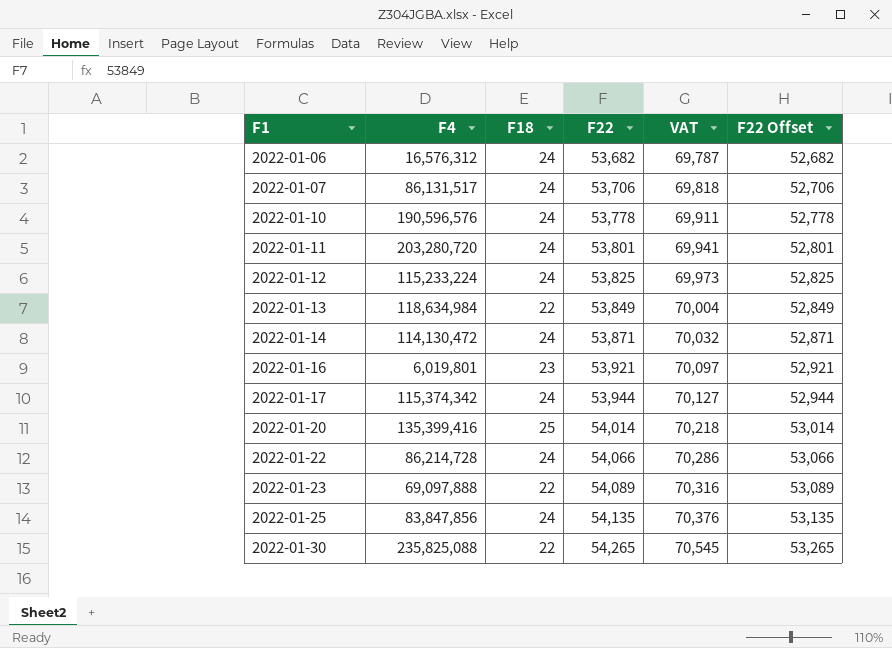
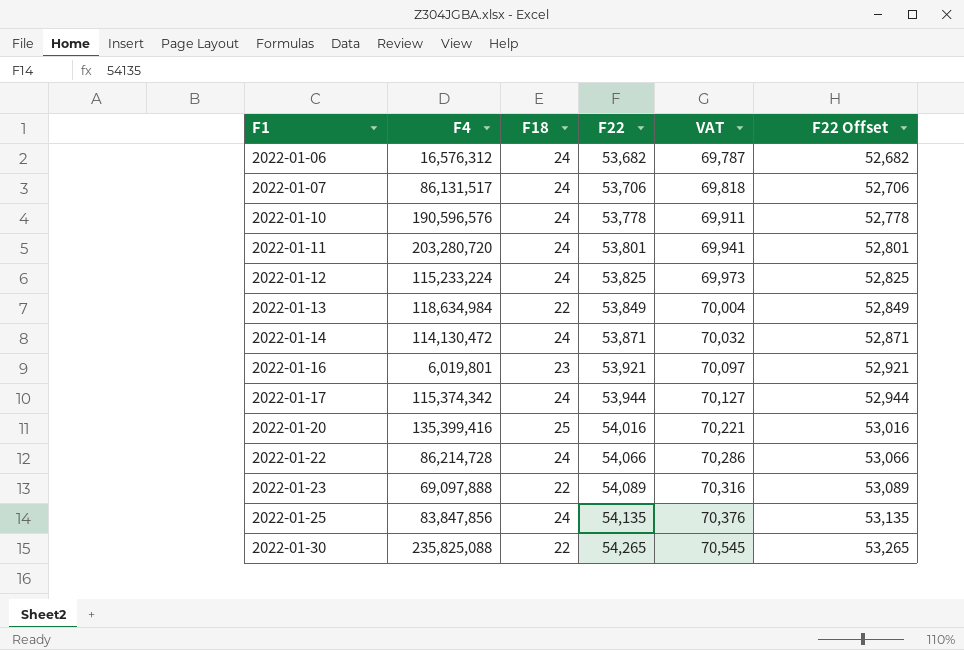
2022-01-20 | F22: 54,014 -> 54,016
2022-01-20 | VAT: 70,218 -> 70,221
2022-01-20 | F22 Offset: 53,014 -> 53,016

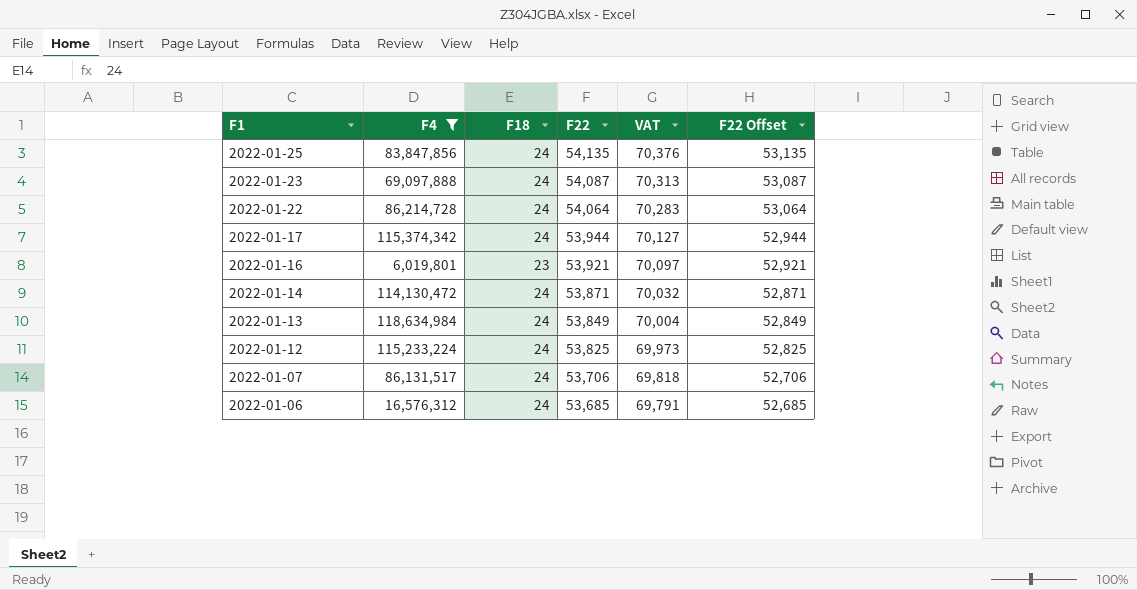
filter: none -> F4 <= 118,634,984
row order: F1 ascending -> F1 descending
2022-01-23 | F18: 22 -> 24
2022-01-23 | F22: 54,089 -> 54,087
2022-01-23 | VAT: 70,316 -> 70,313
2022-01-23 | F22 Offset: 53,089 -> 53,087
2022-01-22 | F22: 54,066 -> 54,064
2022-01-22 | VAT: 70,286 -> 70,283
2022-01-22 | F22 Offset: 53,066 -> 53,064
2022-01-13 | F18: 22 -> 24
2022-01-06 | F22: 53,682 -> 53,685
2022-01-06 | VAT: 69,787 -> 69,791
2022-01-06 | F22 Offset: 52,682 -> 52,685

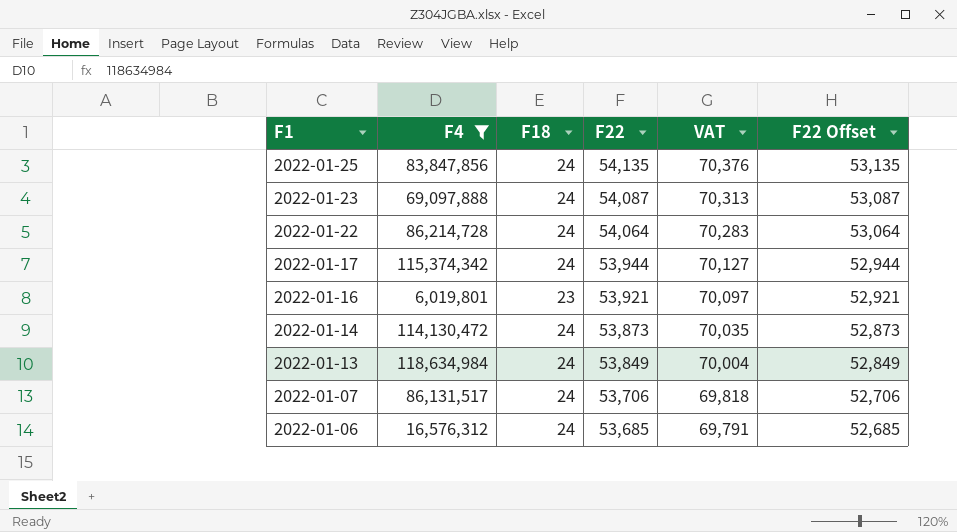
row 2022-01-12: 115,233,224 | 24 | 53,825 | 69,973 | 52,825 -> none
2022-01-14 | F22: 53,871 -> 53,873
2022-01-14 | VAT: 70,032 -> 70,035
2022-01-14 | F22 Offset: 52,871 -> 52,873

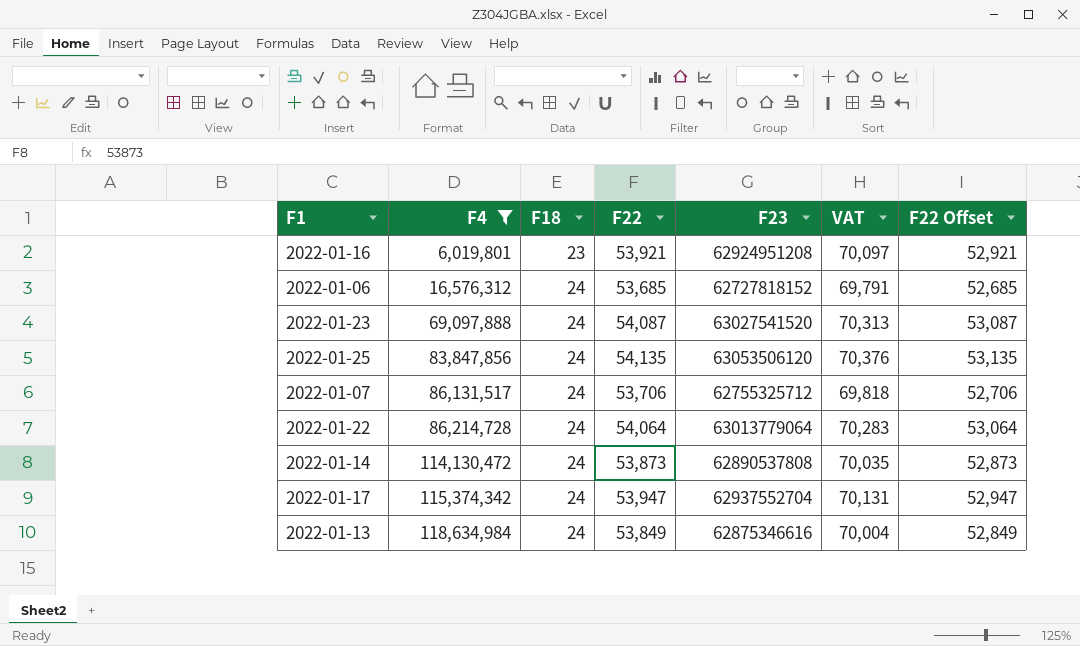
row order: F1 descending -> F4 ascending
column F23 | position: none -> 5
2022-01-17 | F22: 53,944 -> 53,947
2022-01-17 | VAT: 70,127 -> 70,131
2022-01-17 | F22 Offset: 52,944 -> 52,947

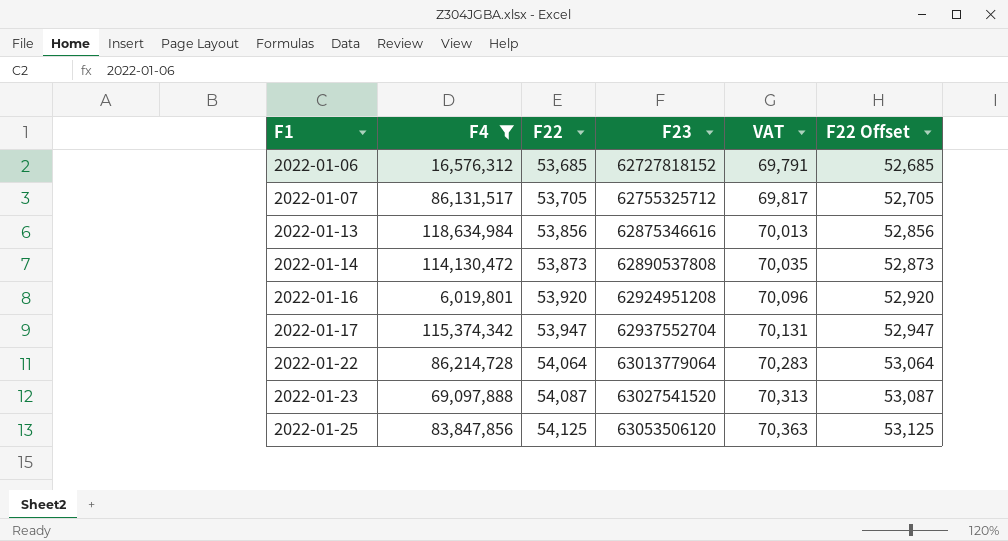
row order: F4 ascending -> F1 ascending
column F18 | position: 3 -> none
2022-01-07 | F22: 53,706 -> 53,705
2022-01-07 | VAT: 69,818 -> 69,817
2022-01-07 | F22 Offset: 52,706 -> 52,705
2022-01-13 | F22: 53,849 -> 53,856
2022-01-13 | VAT: 70,004 -> 70,013
2022-01-13 | F22 Offset: 52,849 -> 52,856
2022-01-16 | F22: 53,921 -> 53,920
2022-01-16 | VAT: 70,097 -> 70,096
2022-01-16 | F22 Offset: 52,921 -> 52,920
2022-01-25 | F22: 54,135 -> 54,125
2022-01-25 | VAT: 70,376 -> 70,363
2022-01-25 | F22 Offset: 53,135 -> 53,125

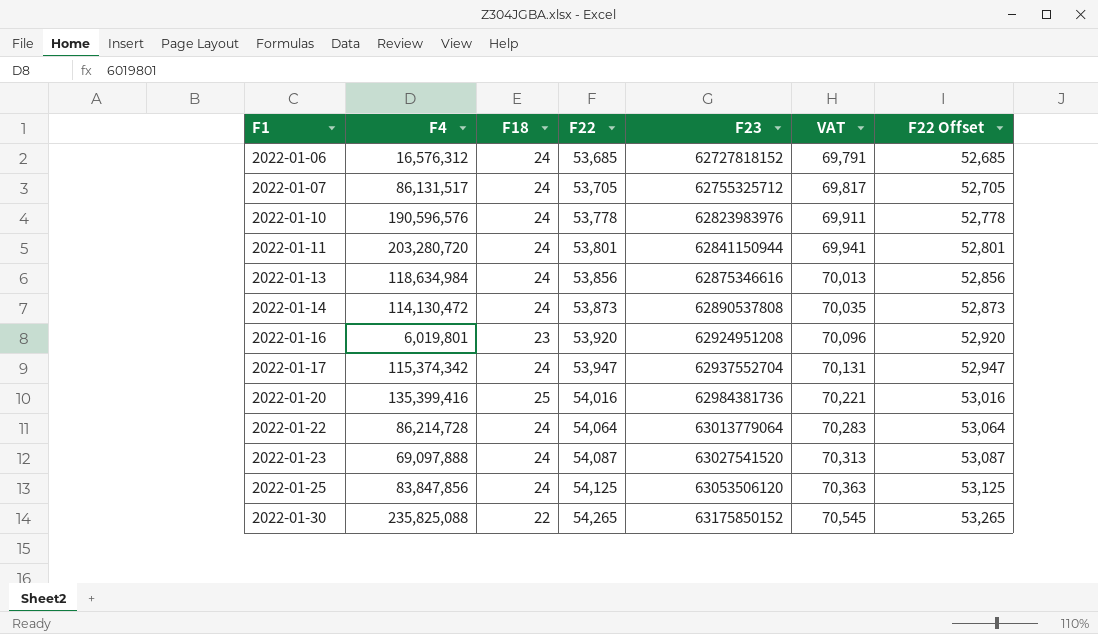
filter: F4 <= 118,634,984 -> none
column F18 | position: none -> 3

